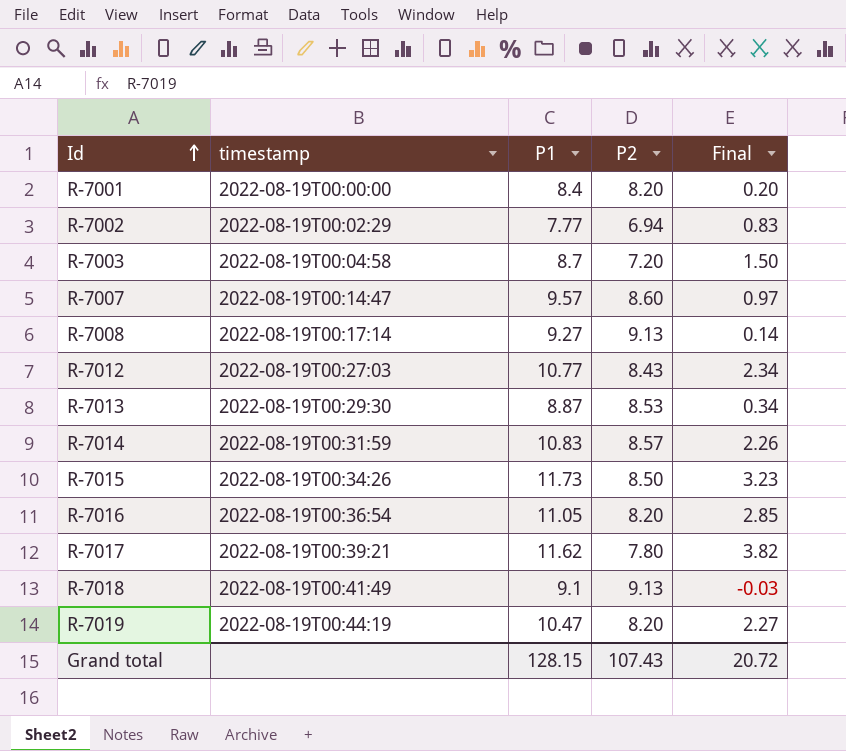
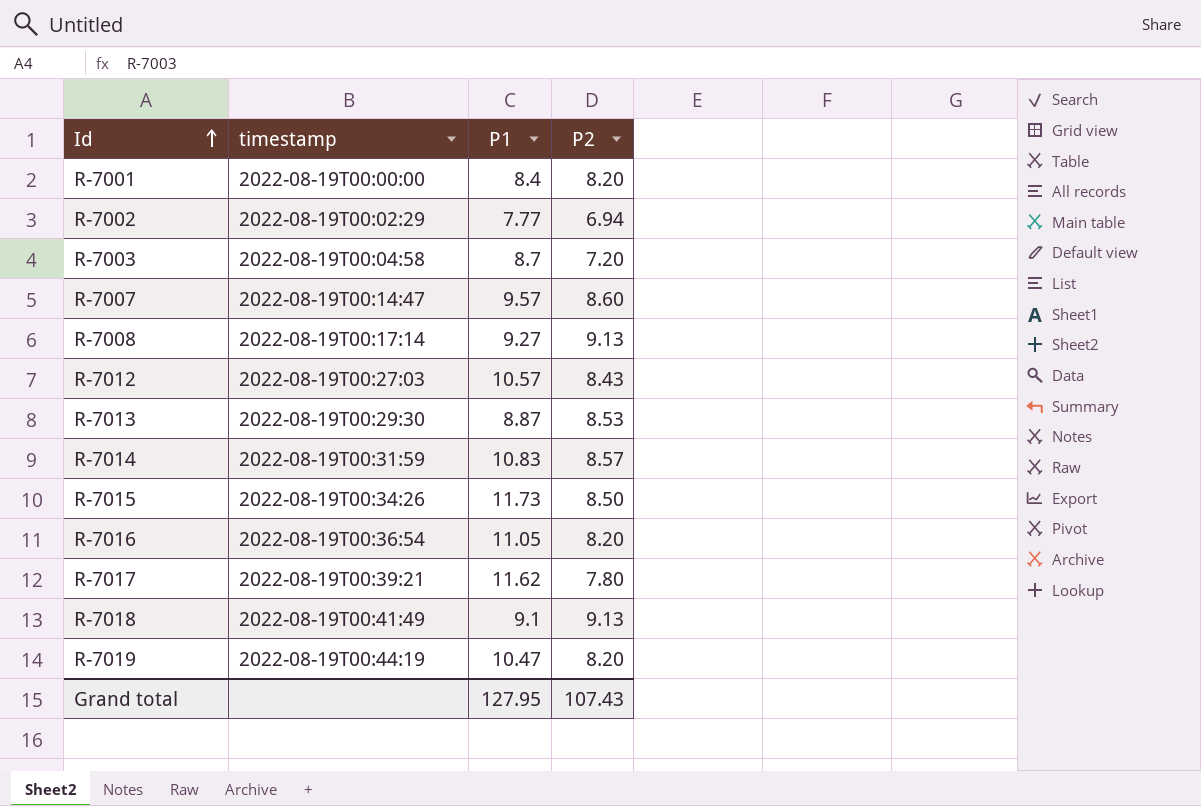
column Final | formula: [P1] - [P2] -> none
R-7012 | P1: 10.77 -> 10.57
Grand total | P1: 128.15 -> 127.95

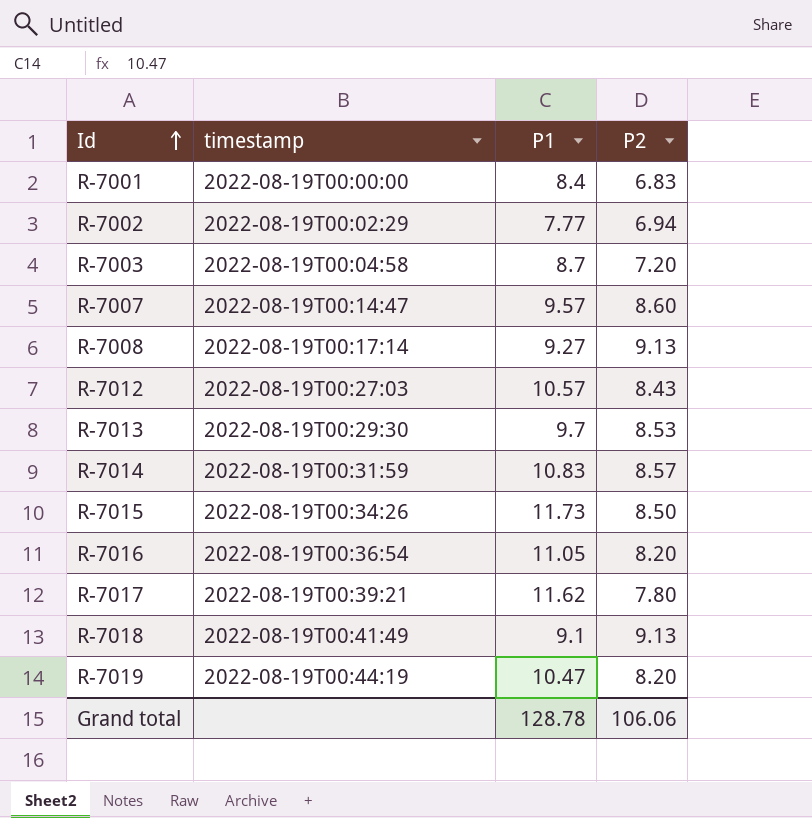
R-7001 | P2: 8.20 -> 6.83
R-7013 | P1: 8.87 -> 9.7
Grand total | P1: 127.95 -> 128.78
Grand total | P2: 107.43 -> 106.06

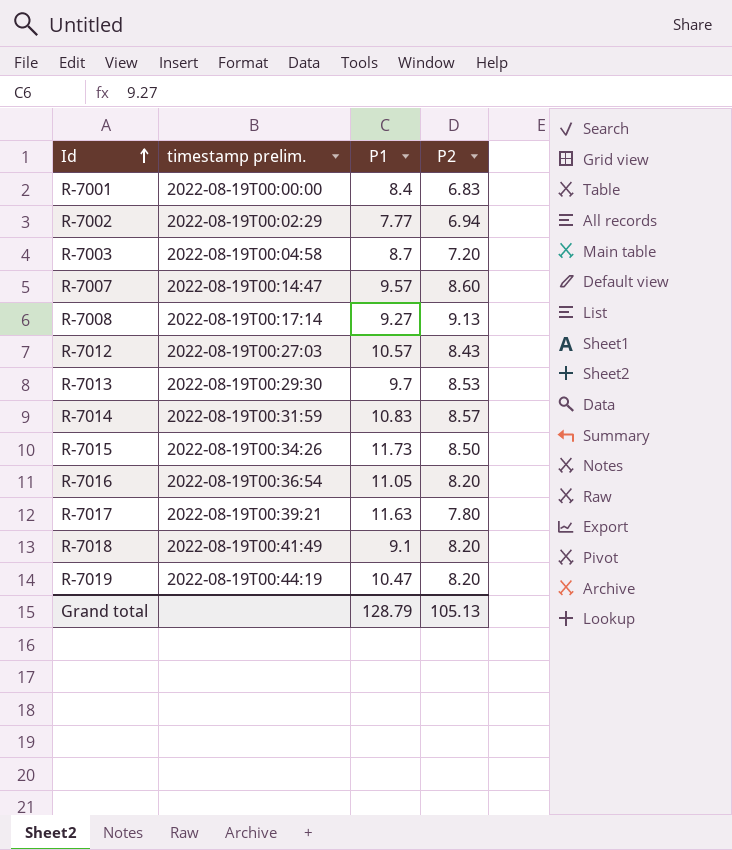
column name: timestamp -> timestamp prelim.
R-7017 | P1: 11.62 -> 11.63
R-7018 | P2: 9.13 -> 8.20
Grand total | P1: 128.78 -> 128.79
Grand total | P2: 106.06 -> 105.13

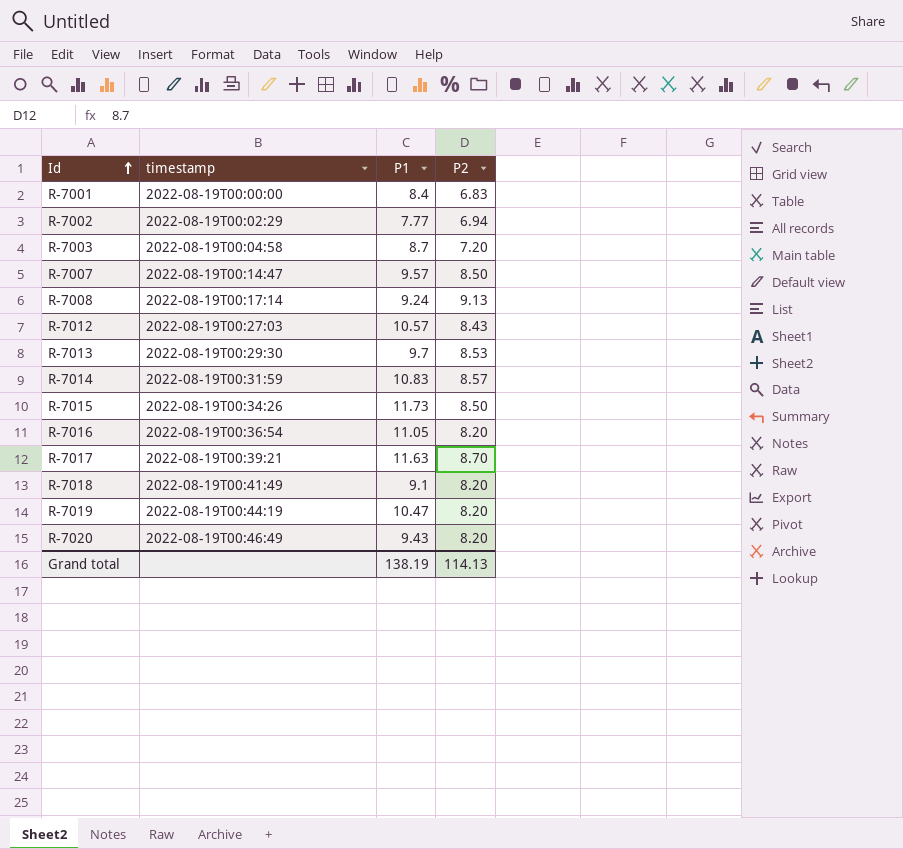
column name: timestamp prelim. -> timestamp
R-7007 | P2: 8.60 -> 8.50
R-7008 | P1: 9.27 -> 9.24
R-7017 | P2: 7.80 -> 8.70
row R-7020: none -> 2022-08-19T00:46:49 | 9.43 | 8.20
Grand total | P1: 128.79 -> 138.19
Grand total | P2: 105.13 -> 114.13

